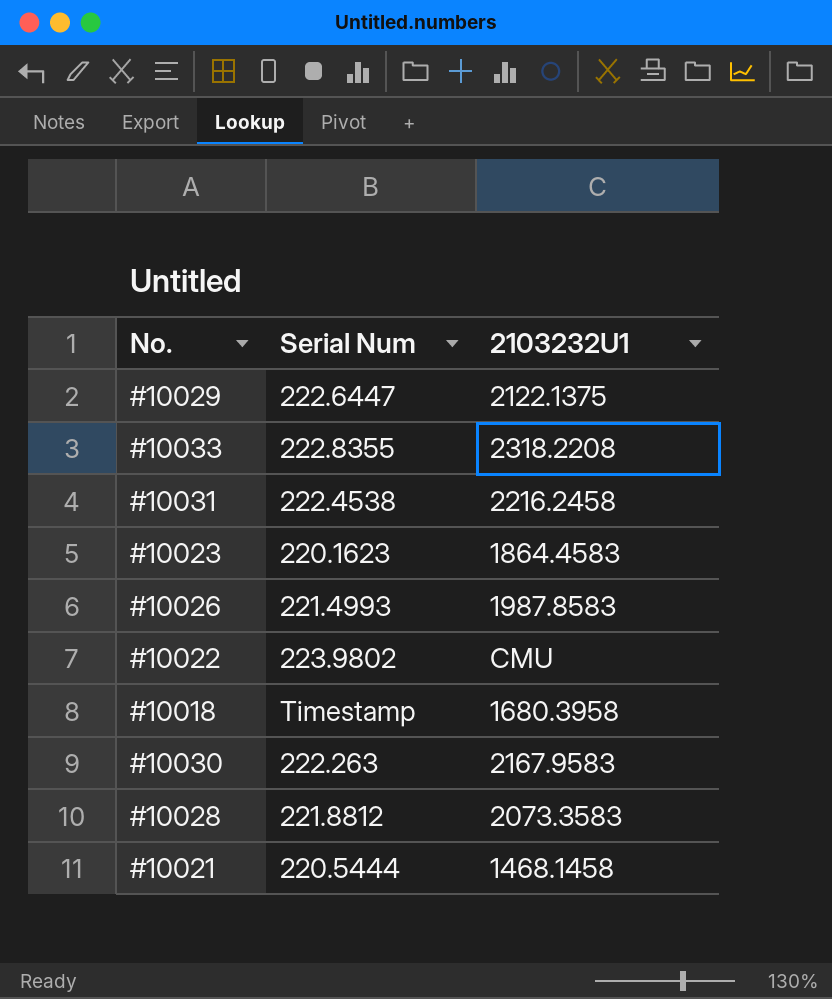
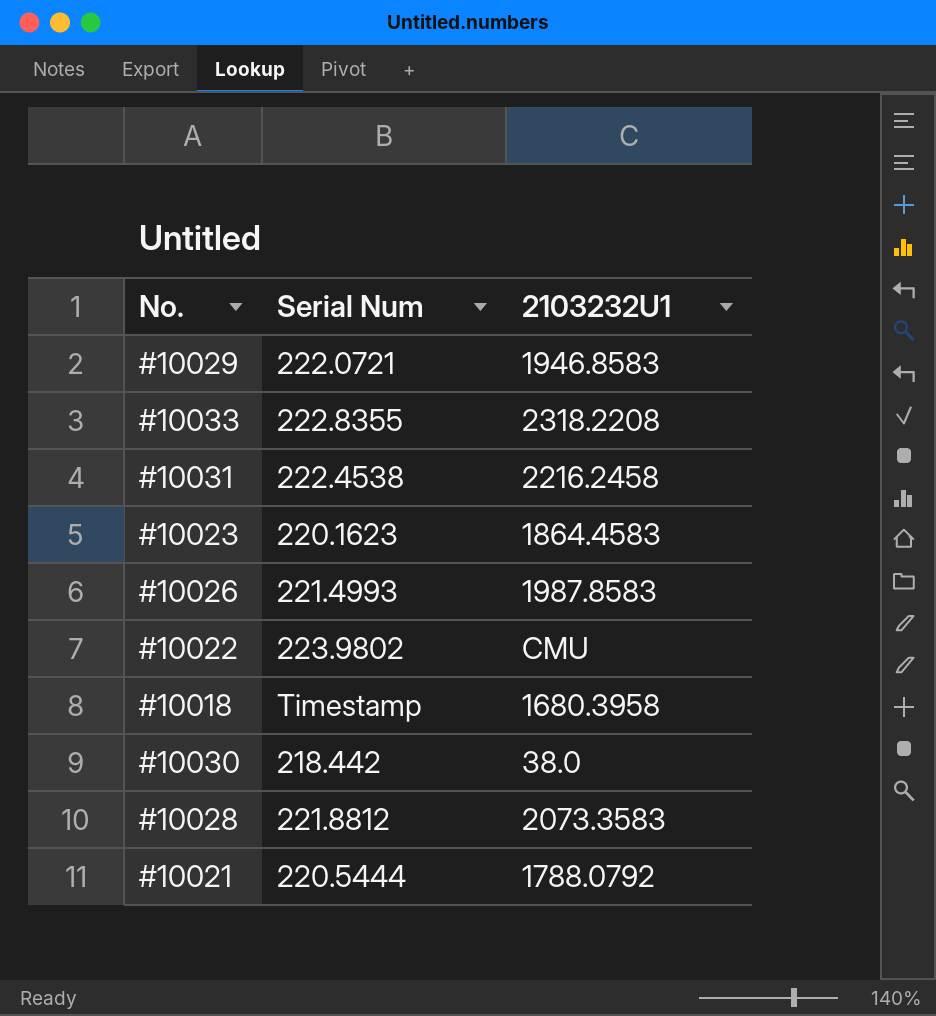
#10029 | Serial Num: 222.6447 -> 222.0721
#10029 | 2103232U1: 2122.1375 -> 1946.8583
#10030 | Serial Num: 222.263 -> 218.442
#10030 | 2103232U1: 2167.9583 -> 38.0
#10021 | 2103232U1: 1468.1458 -> 1788.0792

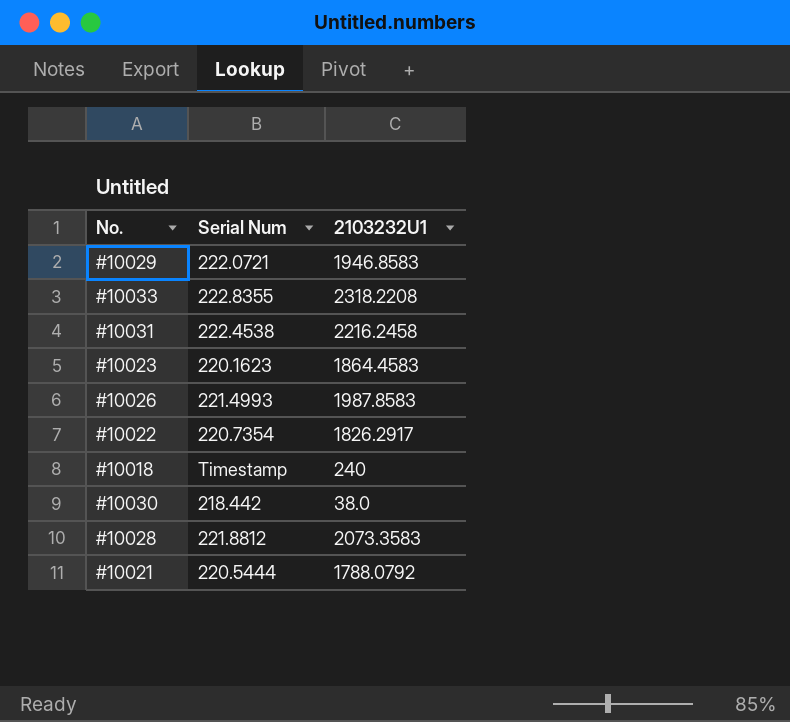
#10022 | Serial Num: 223.9802 -> 220.7354
#10022 | 2103232U1: CMU -> 1826.2917
#10018 | 2103232U1: 1680.3958 -> 240

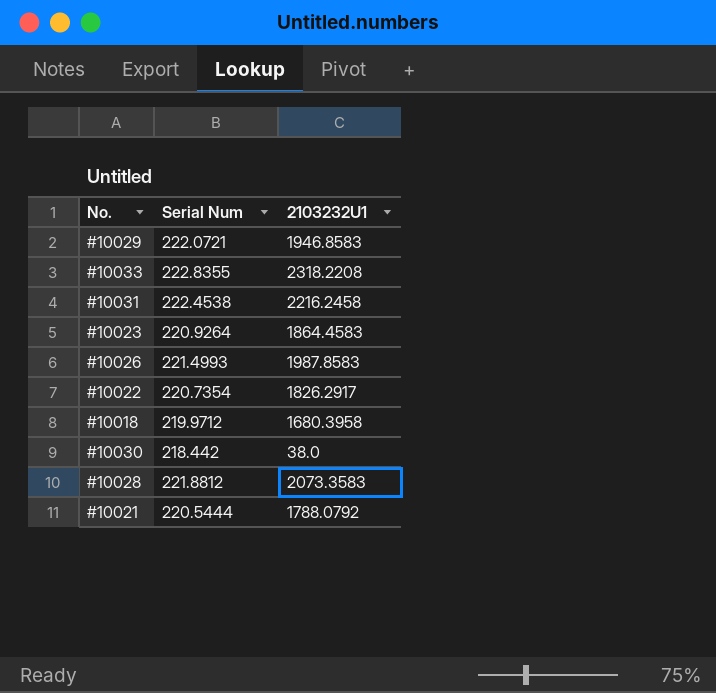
#10023 | Serial Num: 220.1623 -> 220.9264
#10018 | Serial Num: Timestamp -> 219.9712
#10018 | 2103232U1: 240 -> 1680.3958

